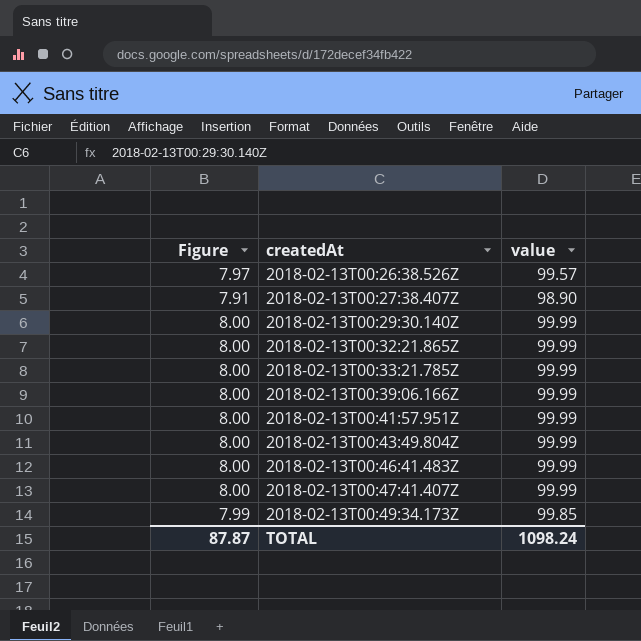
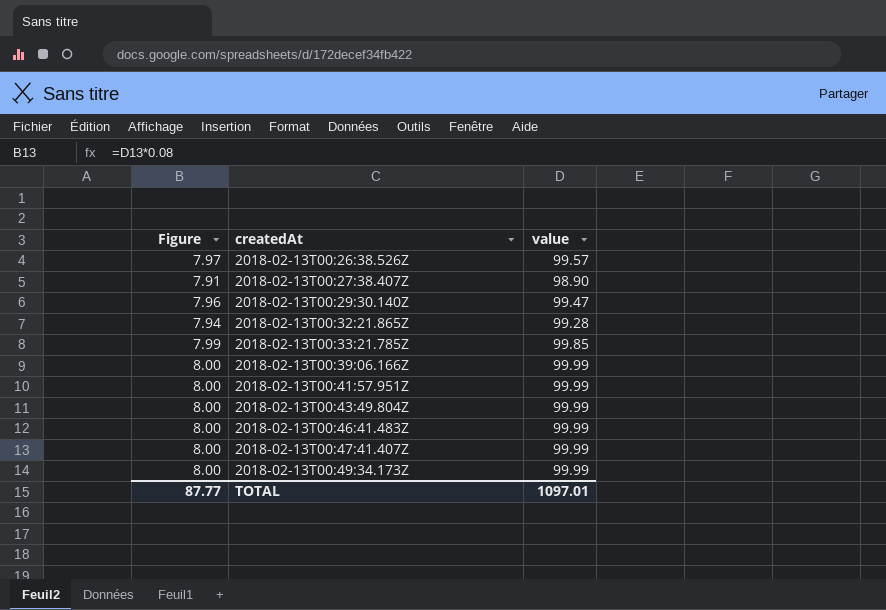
2018-02-13T00:29:30.140Z | Figure: 8.00 -> 7.96
2018-02-13T00:29:30.140Z | value: 99.99 -> 99.47
2018-02-13T00:32:21.865Z | Figure: 8.00 -> 7.94
2018-02-13T00:32:21.865Z | value: 99.99 -> 99.28
2018-02-13T00:33:21.785Z | Figure: 8.00 -> 7.99
2018-02-13T00:33:21.785Z | value: 99.99 -> 99.85
2018-02-13T00:49:34.173Z | Figure: 7.99 -> 8.00
2018-02-13T00:49:34.173Z | value: 99.85 -> 99.99
TOTAL | Figure: 87.87 -> 87.77
TOTAL | value: 1098.24 -> 1097.01

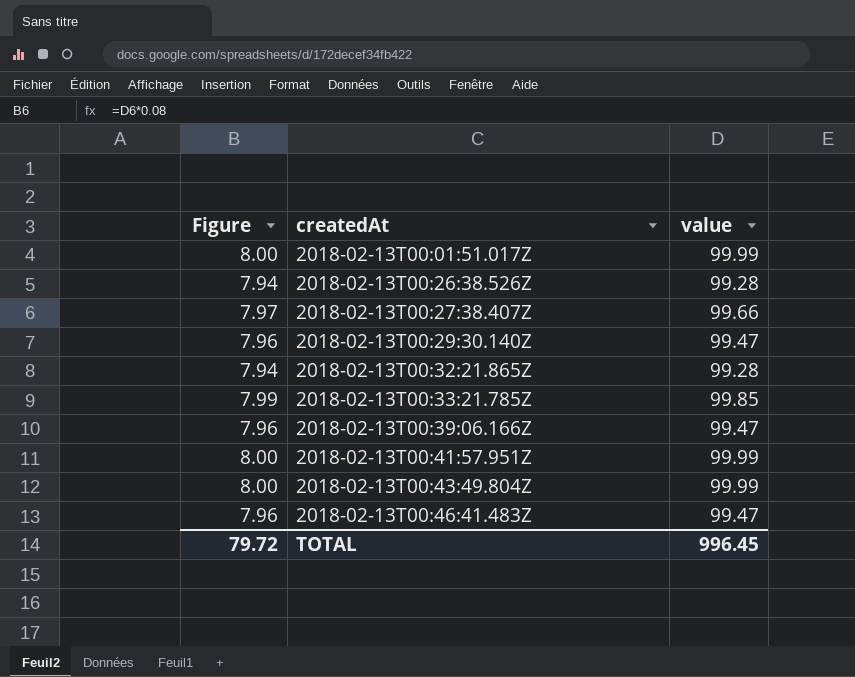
row 2018-02-13T00:47:41.407Z: 8.00 | 99.99 -> none
row 2018-02-13T00:49:34.173Z: 8.00 | 99.99 -> none
row 2018-02-13T00:01:51.017Z: none -> 8.00 | 99.99
2018-02-13T00:26:38.526Z | Figure: 7.97 -> 7.94
2018-02-13T00:26:38.526Z | value: 99.57 -> 99.28
2018-02-13T00:27:38.407Z | Figure: 7.91 -> 7.97
2018-02-13T00:27:38.407Z | value: 98.90 -> 99.66
2018-02-13T00:39:06.166Z | Figure: 8.00 -> 7.96
2018-02-13T00:39:06.166Z | value: 99.99 -> 99.47
2018-02-13T00:46:41.483Z | Figure: 8.00 -> 7.96
2018-02-13T00:46:41.483Z | value: 99.99 -> 99.47
TOTAL | Figure: 87.77 -> 79.72
TOTAL | value: 1097.01 -> 996.45

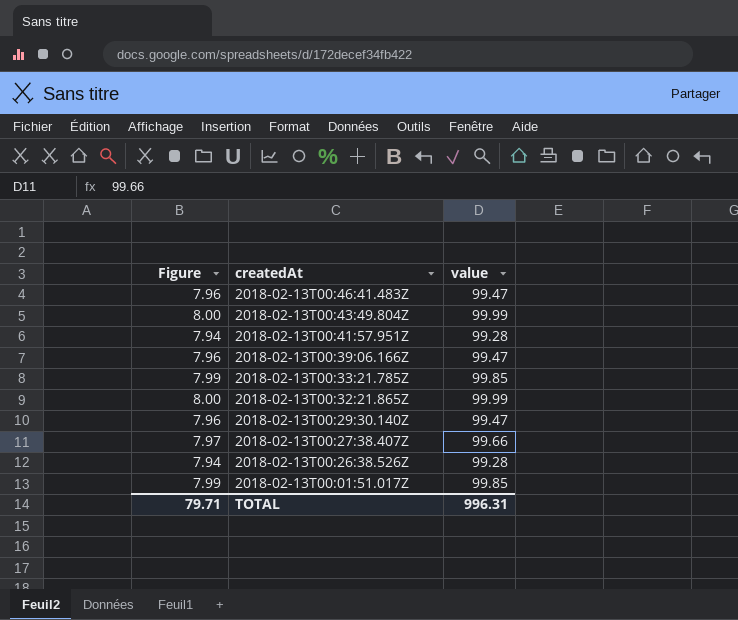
row order: createdAt ascending -> createdAt descending
2018-02-13T00:41:57.951Z | Figure: 8.00 -> 7.94
2018-02-13T00:41:57.951Z | value: 99.99 -> 99.28
2018-02-13T00:32:21.865Z | Figure: 7.94 -> 8.00
2018-02-13T00:32:21.865Z | value: 99.28 -> 99.99
2018-02-13T00:01:51.017Z | Figure: 8.00 -> 7.99
2018-02-13T00:01:51.017Z | value: 99.99 -> 99.85
TOTAL | Figure: 79.72 -> 79.71
TOTAL | value: 996.45 -> 996.31

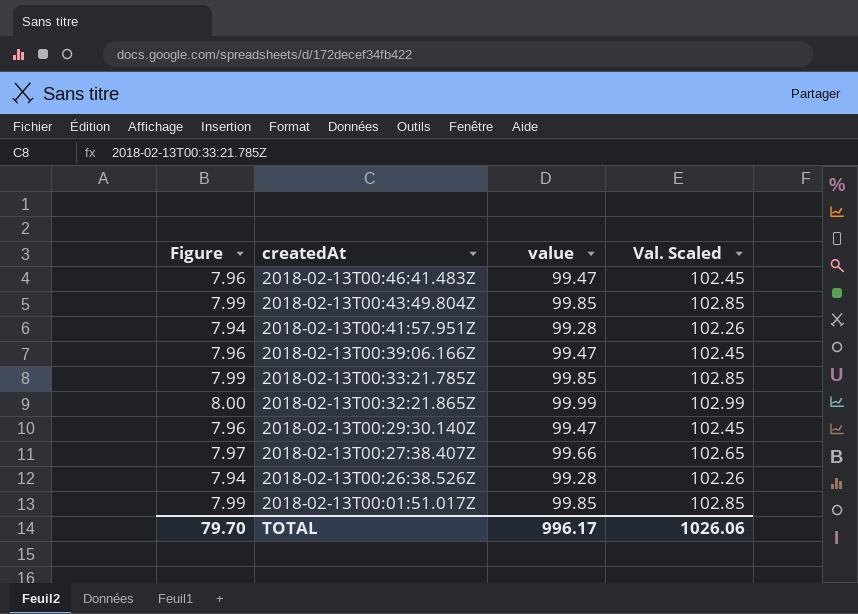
column Val. Scaled | formula: none -> [value] * 1.03
2018-02-13T00:43:49.804Z | Figure: 8.00 -> 7.99
2018-02-13T00:43:49.804Z | value: 99.99 -> 99.85
TOTAL | Figure: 79.71 -> 79.70
TOTAL | value: 996.31 -> 996.17

